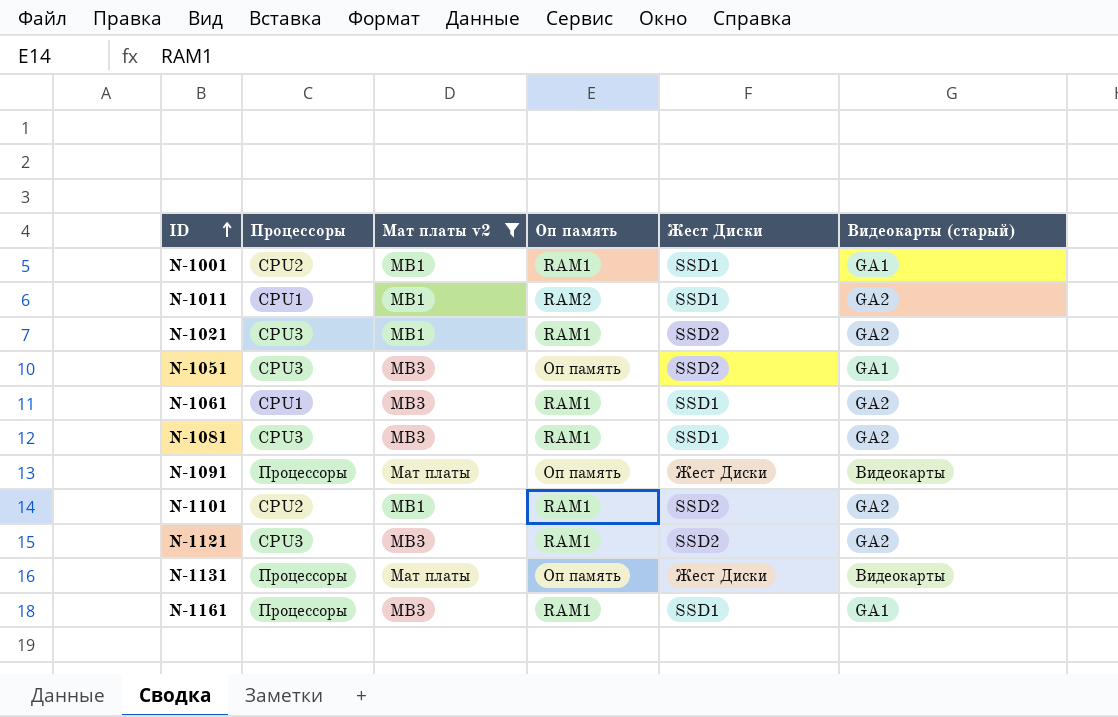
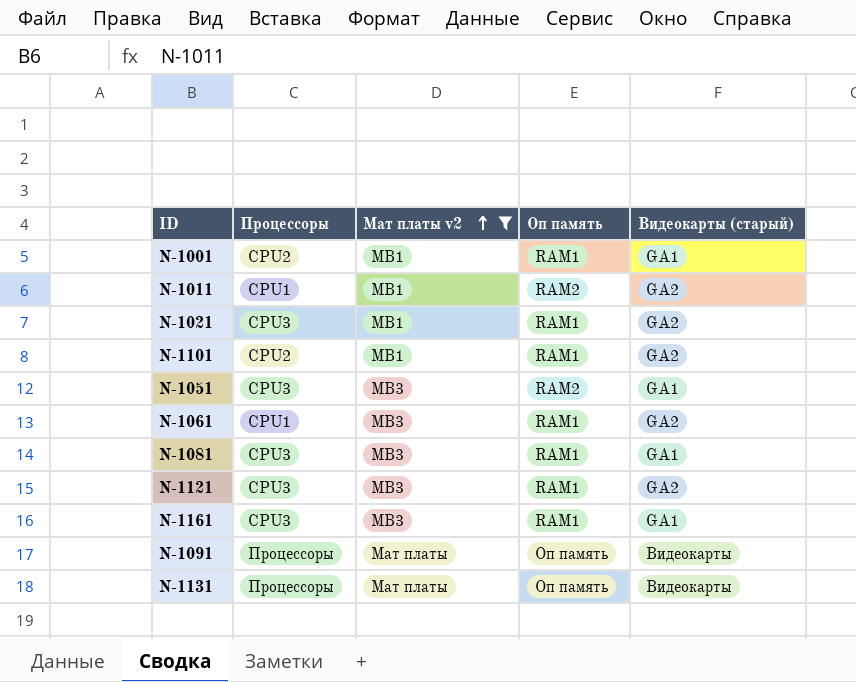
row order: ID ascending -> Мат платы v2 ascending
column Жест Диски | position: 5 -> none
N-1051 | Оп память: Оп память -> RAM2
N-1081 | Видеокарты (старый): GA2 -> GA1
N-1161 | Процессоры: Процессоры -> CPU3

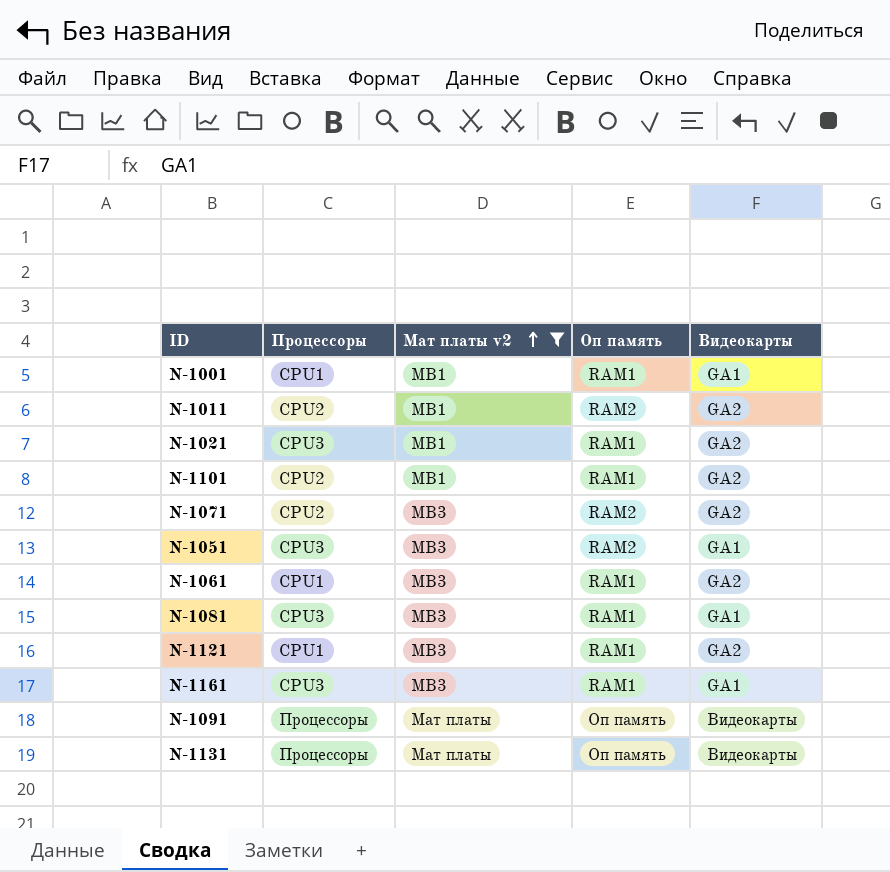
column name: Видеокарты (старый) -> Видеокарты
N-1001 | Процессоры: CPU2 -> CPU1
N-1011 | Процессоры: CPU1 -> CPU2
row N-1071: none -> CPU2 | MB3 | RAM2 | GA2
N-1121 | Процессоры: CPU3 -> CPU1

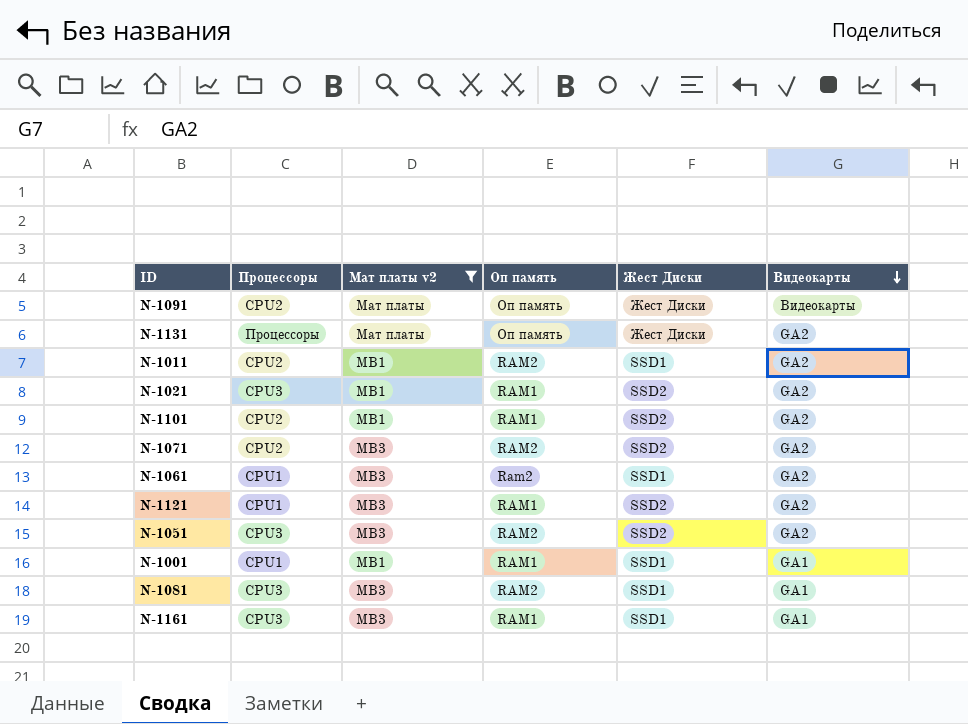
row order: Мат платы v2 ascending -> Видеокарты descending
column Жест Диски | position: none -> 5
N-1091 | Процессоры: Процессоры -> CPU2
N-1131 | Видеокарты: Видеокарты -> GA2
N-1061 | Оп память: RAM1 -> Ram2
N-1051 | Видеокарты: GA1 -> GA2
N-1081 | Оп память: RAM1 -> RAM2

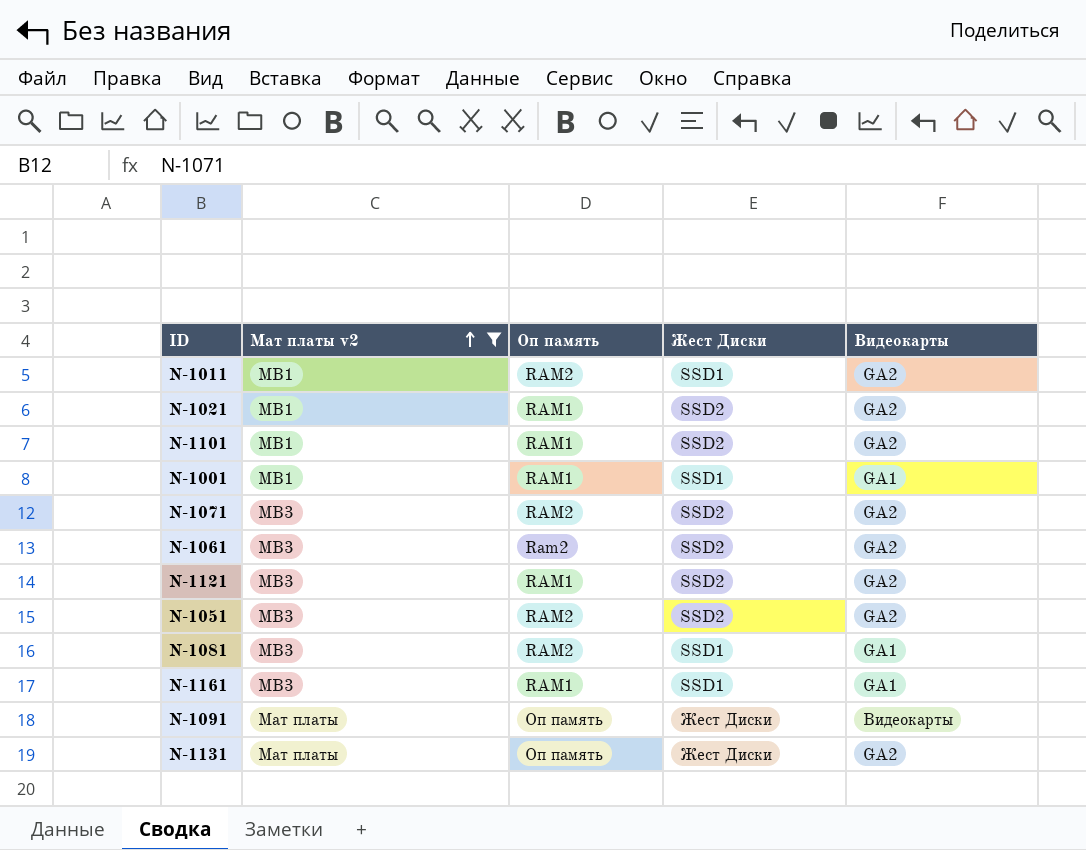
row order: Видеокарты descending -> Мат платы v2 ascending
column Процессоры | position: 2 -> none
N-1061 | Жест Диски: SSD1 -> SSD2

